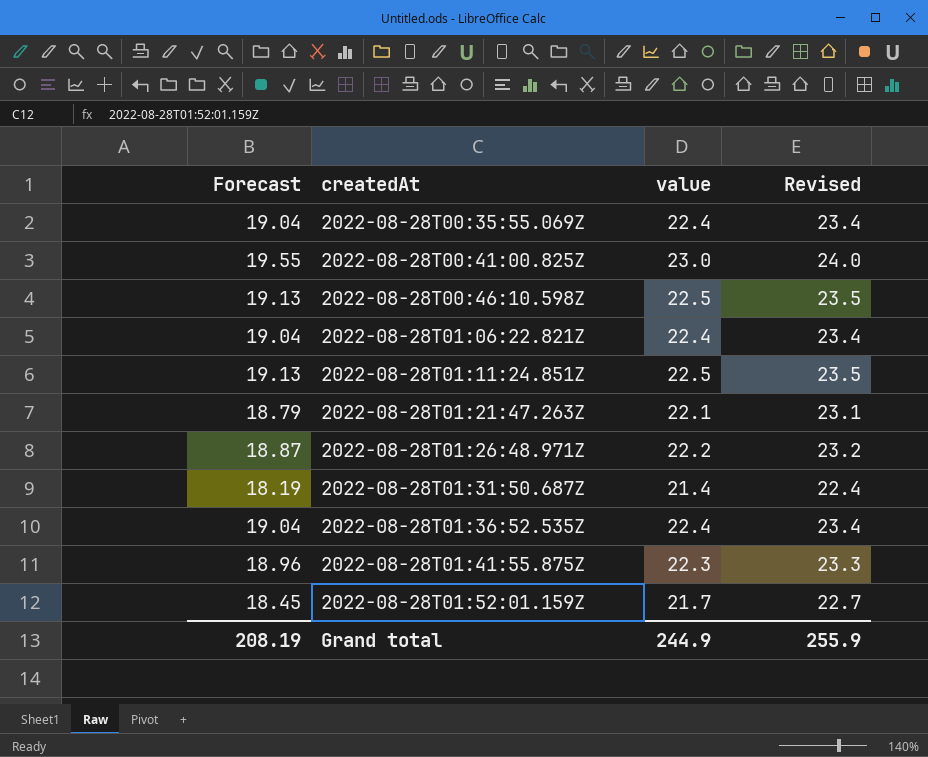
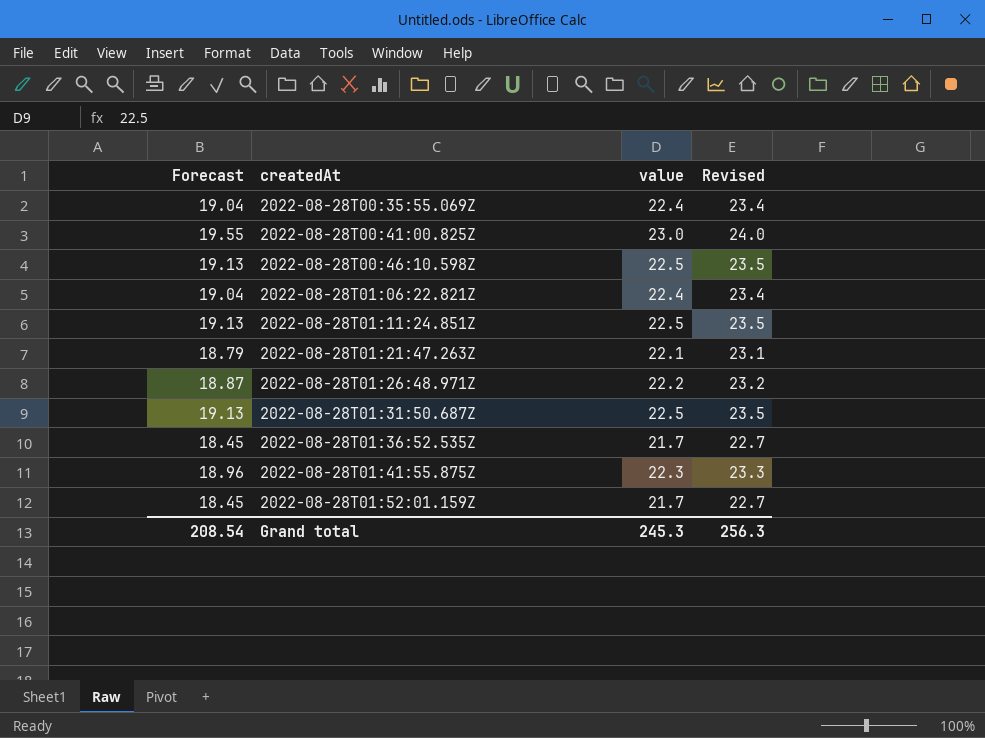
2022-08-28T01:31:50.687Z | Forecast: 18.19 -> 19.13
2022-08-28T01:31:50.687Z | value: 21.4 -> 22.5
2022-08-28T01:31:50.687Z | Revised: 22.4 -> 23.5
2022-08-28T01:36:52.535Z | Forecast: 19.04 -> 18.45
2022-08-28T01:36:52.535Z | value: 22.4 -> 21.7
2022-08-28T01:36:52.535Z | Revised: 23.4 -> 22.7
Grand total | Forecast: 208.19 -> 208.54
Grand total | value: 244.9 -> 245.3
Grand total | Revised: 255.9 -> 256.3

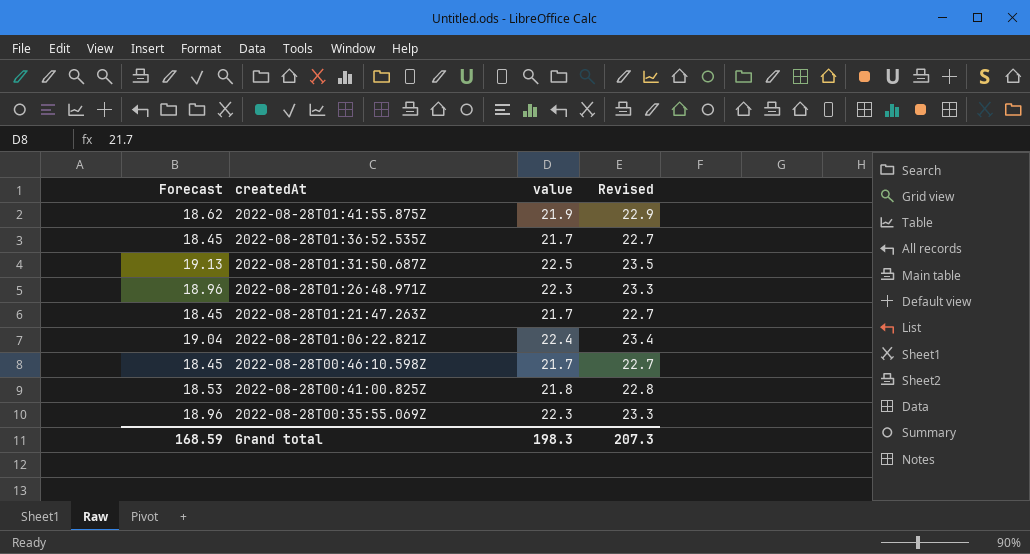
row order: createdAt ascending -> createdAt descending
row 2022-08-28T01:11:24.851Z: 19.13 | 22.5 | 23.5 -> none
row 2022-08-28T01:52:01.159Z: 18.45 | 21.7 | 22.7 -> none
2022-08-28T01:41:55.875Z | Forecast: 18.96 -> 18.62
2022-08-28T01:41:55.875Z | value: 22.3 -> 21.9
2022-08-28T01:41:55.875Z | Revised: 23.3 -> 22.9
2022-08-28T01:26:48.971Z | Forecast: 18.87 -> 18.96
2022-08-28T01:26:48.971Z | value: 22.2 -> 22.3
2022-08-28T01:26:48.971Z | Revised: 23.2 -> 23.3
2022-08-28T01:21:47.263Z | Forecast: 18.79 -> 18.45
2022-08-28T01:21:47.263Z | value: 22.1 -> 21.7
2022-08-28T01:21:47.263Z | Revised: 23.1 -> 22.7
2022-08-28T00:46:10.598Z | Forecast: 19.13 -> 18.45
2022-08-28T00:46:10.598Z | value: 22.5 -> 21.7
2022-08-28T00:46:10.598Z | Revised: 23.5 -> 22.7
2022-08-28T00:41:00.825Z | Forecast: 19.55 -> 18.53
2022-08-28T00:41:00.825Z | value: 23.0 -> 21.8
2022-08-28T00:41:00.825Z | Revised: 24.0 -> 22.8
2022-08-28T00:35:55.069Z | Forecast: 19.04 -> 18.96
2022-08-28T00:35:55.069Z | value: 22.4 -> 22.3
2022-08-28T00:35:55.069Z | Revised: 23.4 -> 23.3
Grand total | Forecast: 208.54 -> 168.59
Grand total | value: 245.3 -> 198.3
Grand total | Revised: 256.3 -> 207.3

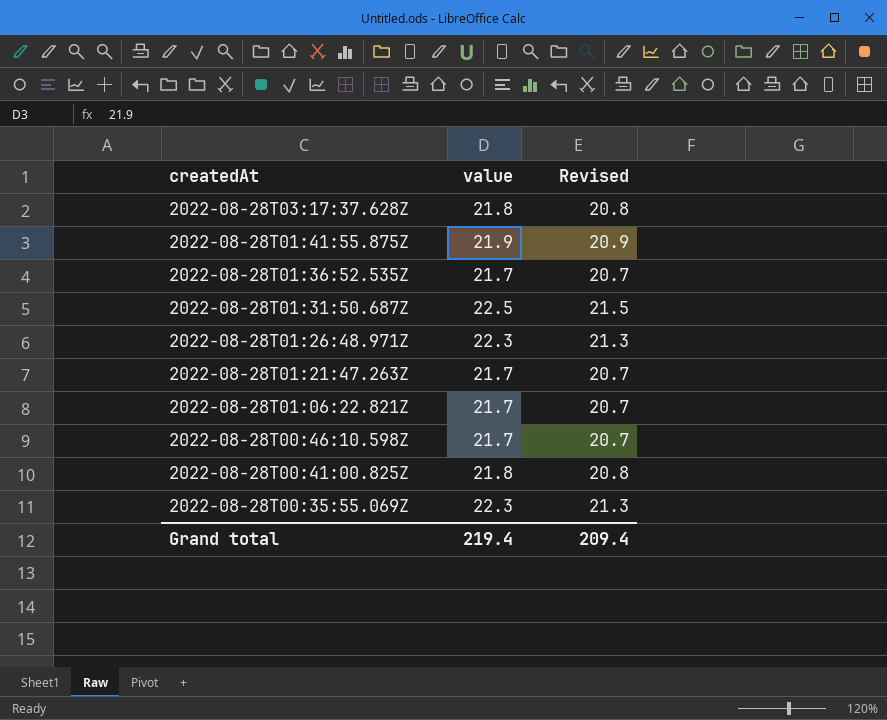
column Forecast | formula: [value] * 0.85 -> none
column Revised | formula: [value] + 1 -> [value] - 1
row 2022-08-28T03:17:37.628Z: none -> 21.8 | 20.8
2022-08-28T01:06:22.821Z | value: 22.4 -> 21.7
Grand total | value: 198.3 -> 219.4
Grand total | Revised: 207.3 -> 209.4

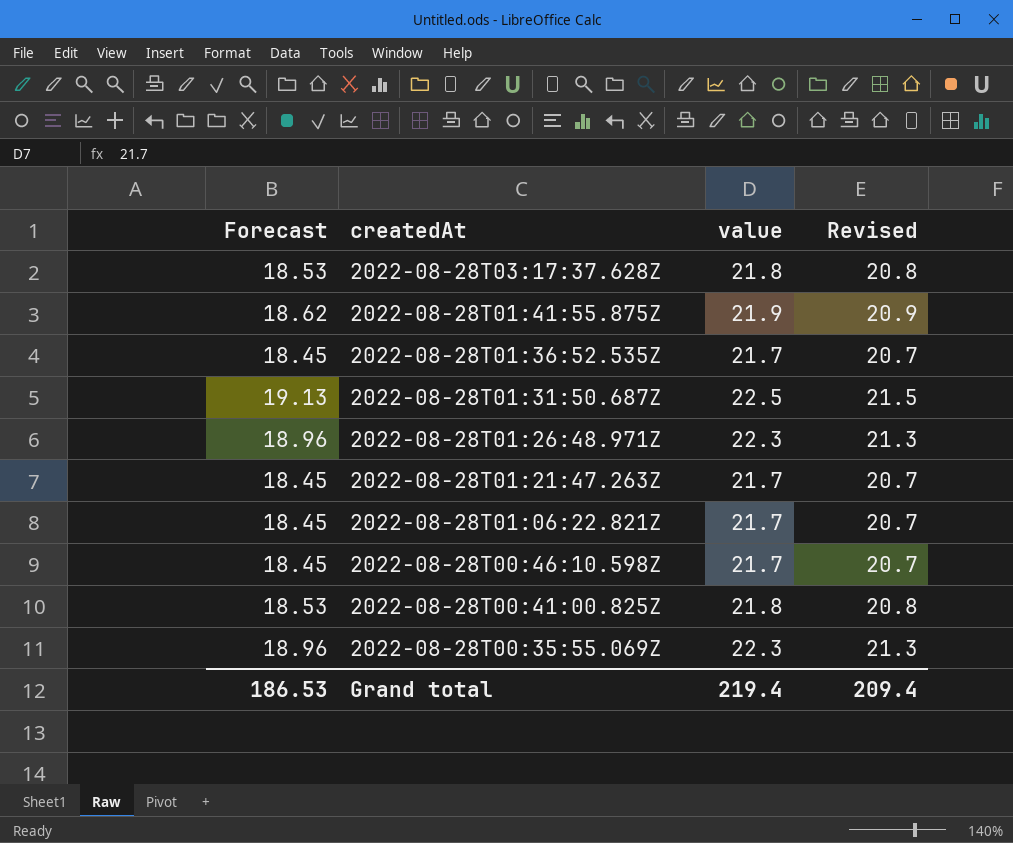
column Forecast | formula: none -> [value] * 0.85

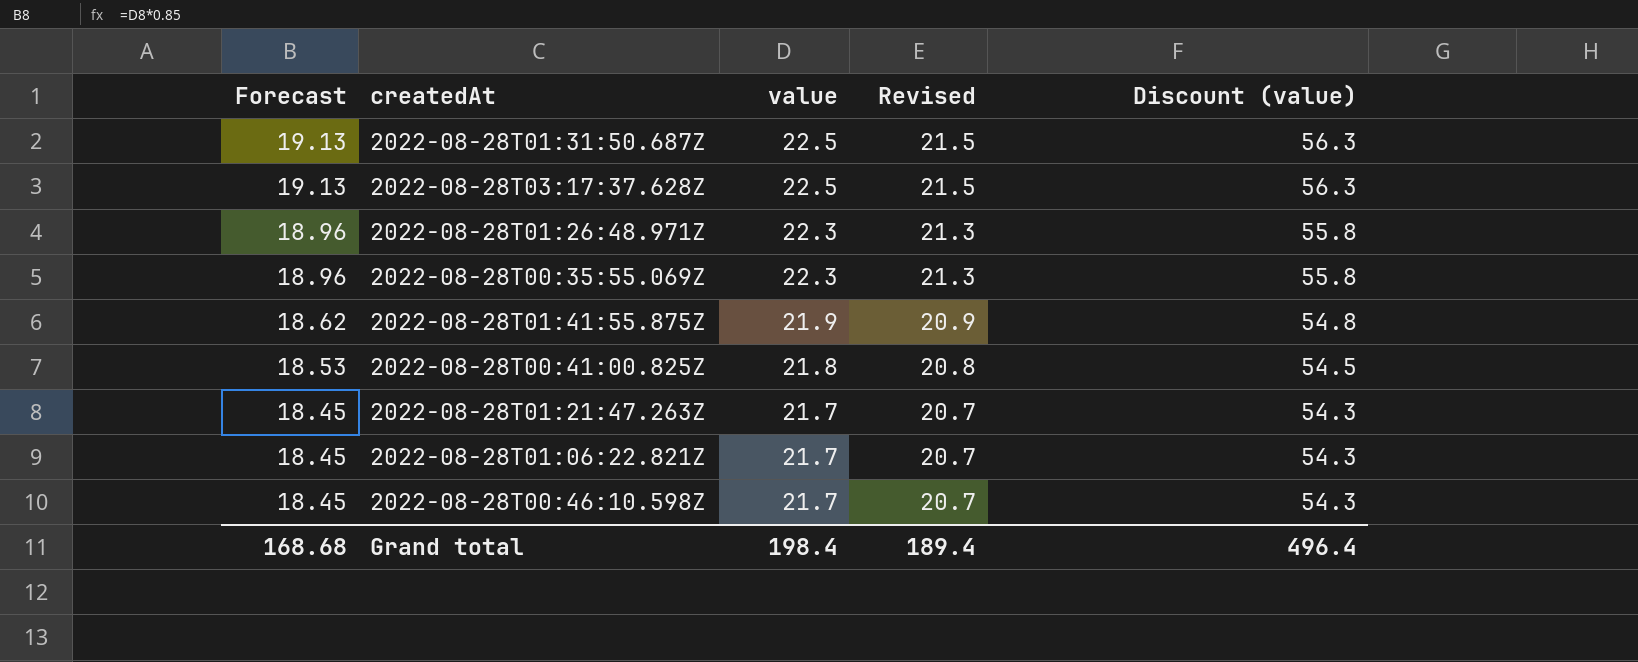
row order: createdAt descending -> Forecast descending
column Discount (value) | formula: none -> [value] * 2.5
row 2022-08-28T01:36:52.535Z: 18.45 | 21.7 | 20.7 -> none
2022-08-28T03:17:37.628Z | Forecast: 18.53 -> 19.13
2022-08-28T03:17:37.628Z | value: 21.8 -> 22.5
2022-08-28T03:17:37.628Z | Revised: 20.8 -> 21.5
Grand total | Forecast: 186.53 -> 168.68
Grand total | value: 219.4 -> 198.4
Grand total | Revised: 209.4 -> 189.4

